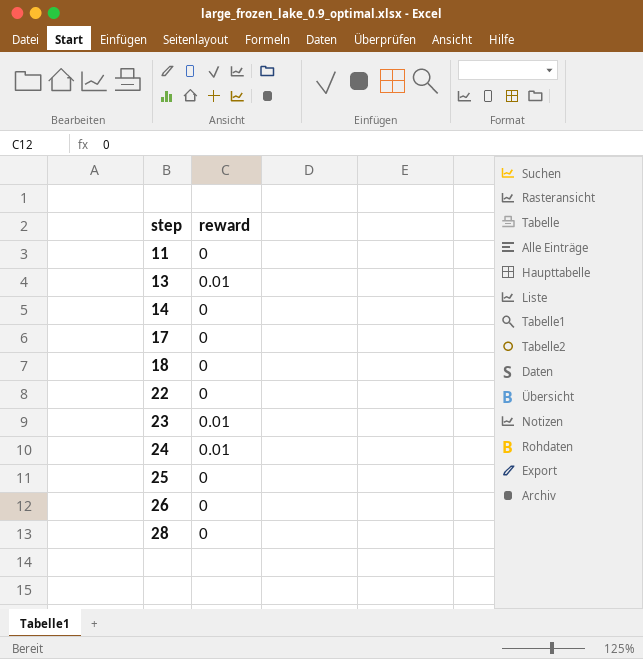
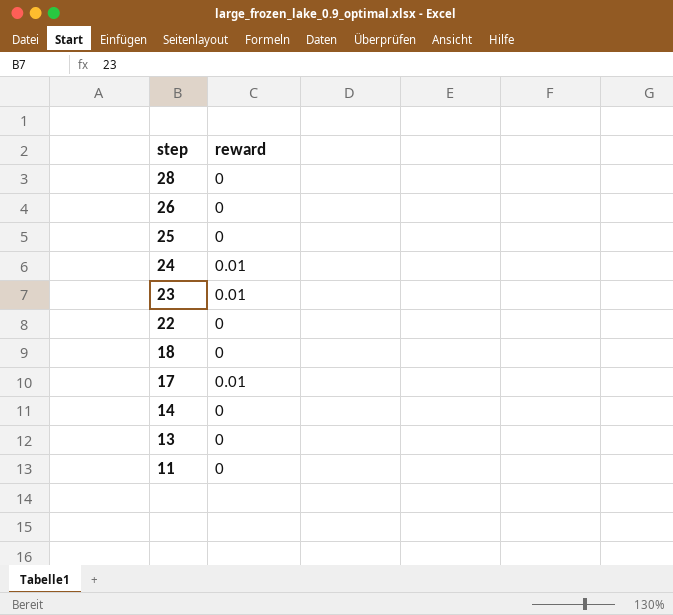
row order: step ascending -> step descending
17 | reward: 0 -> 0.01
13 | reward: 0.01 -> 0

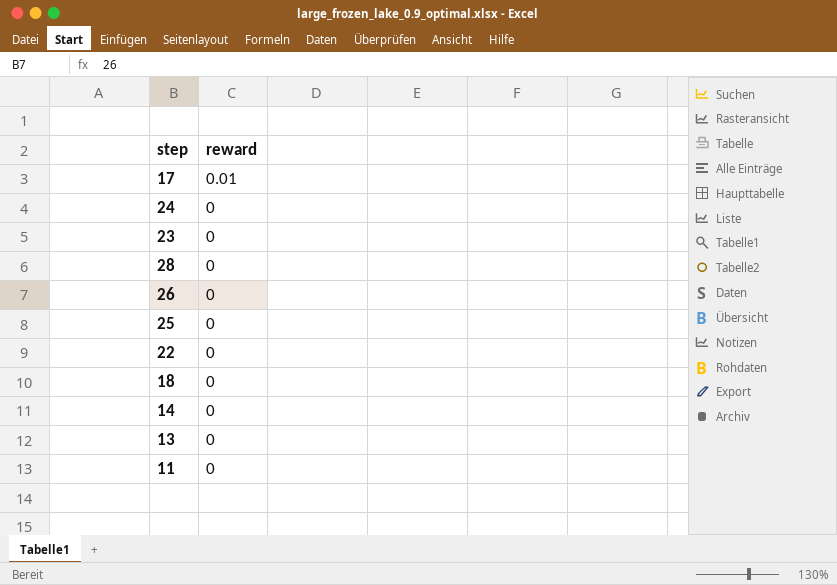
row order: step descending -> reward descending
24 | reward: 0.01 -> 0
23 | reward: 0.01 -> 0

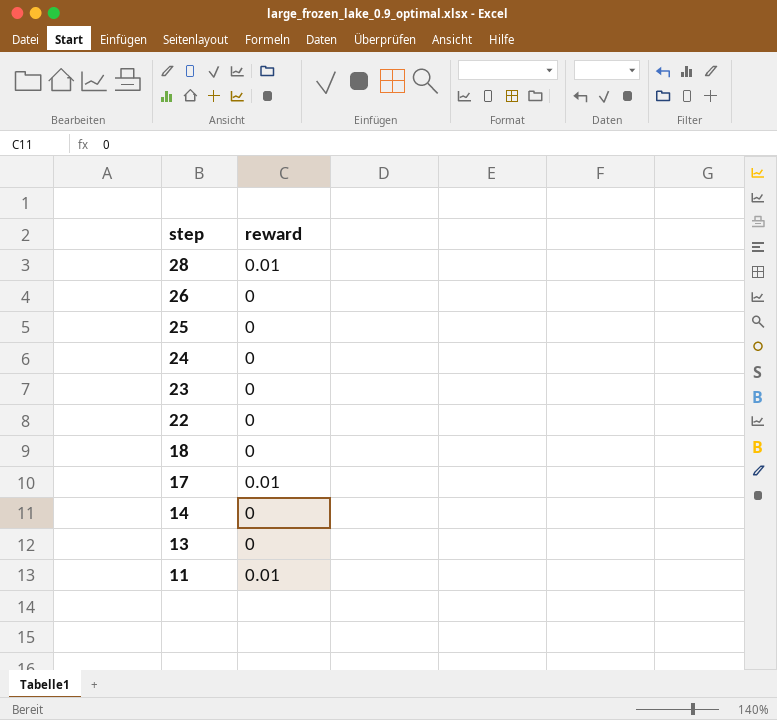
row order: reward descending -> step descending
28 | reward: 0 -> 0.01
11 | reward: 0 -> 0.01

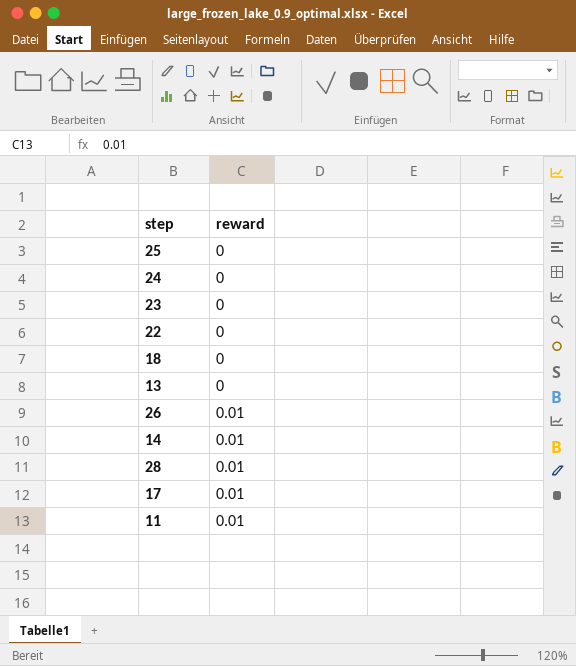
row order: step descending -> reward ascending
26 | reward: 0 -> 0.01
14 | reward: 0 -> 0.01

